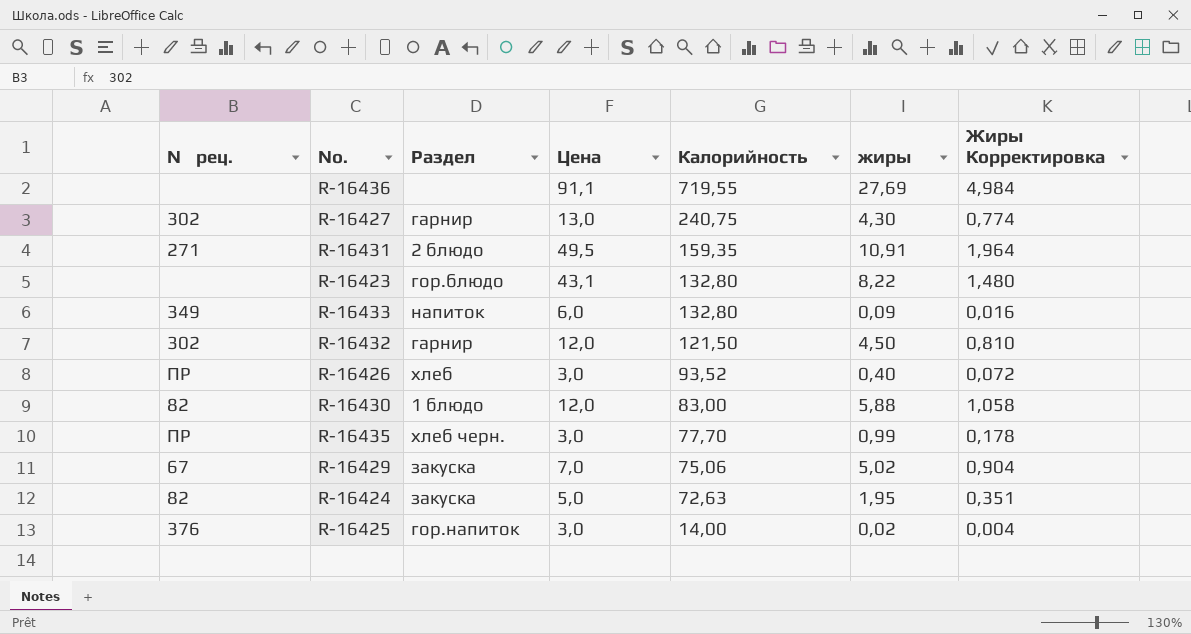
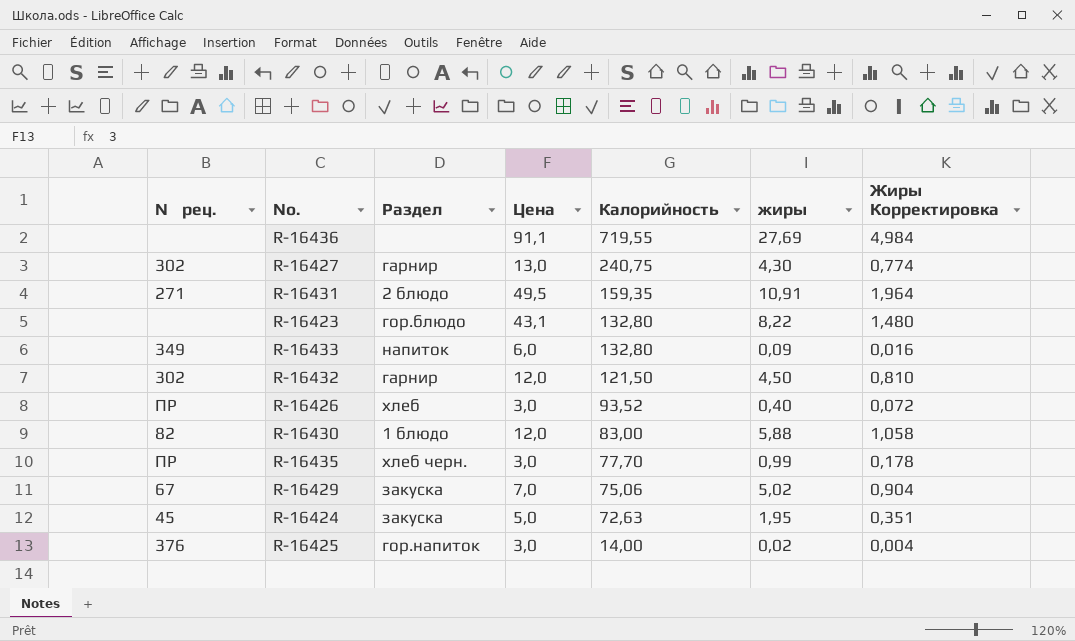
R-16424 | № рец.: 82 -> 45

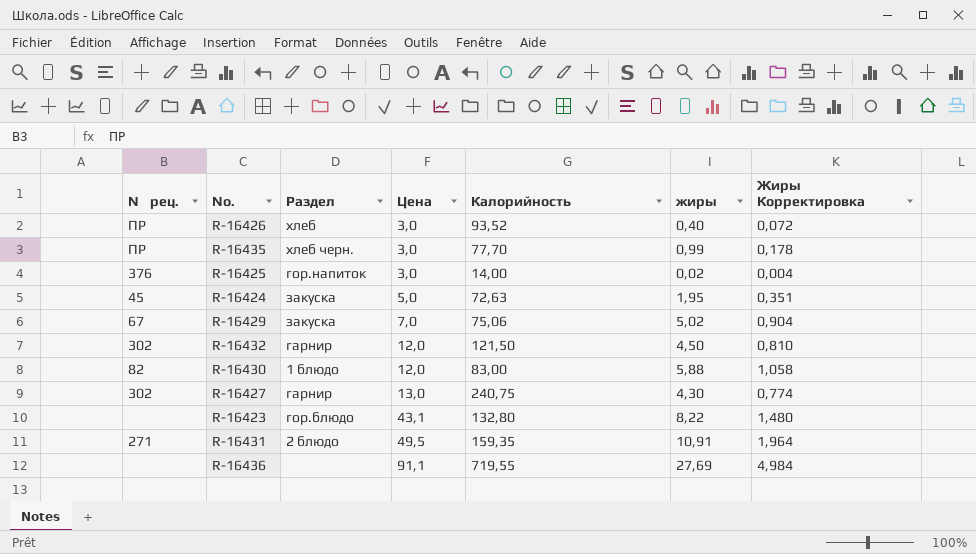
row order: Калорийность descending -> Цена ascending
row R-16433: 349 | напиток | 6,0 | 132,80 | 0,09 | 0,016 -> none

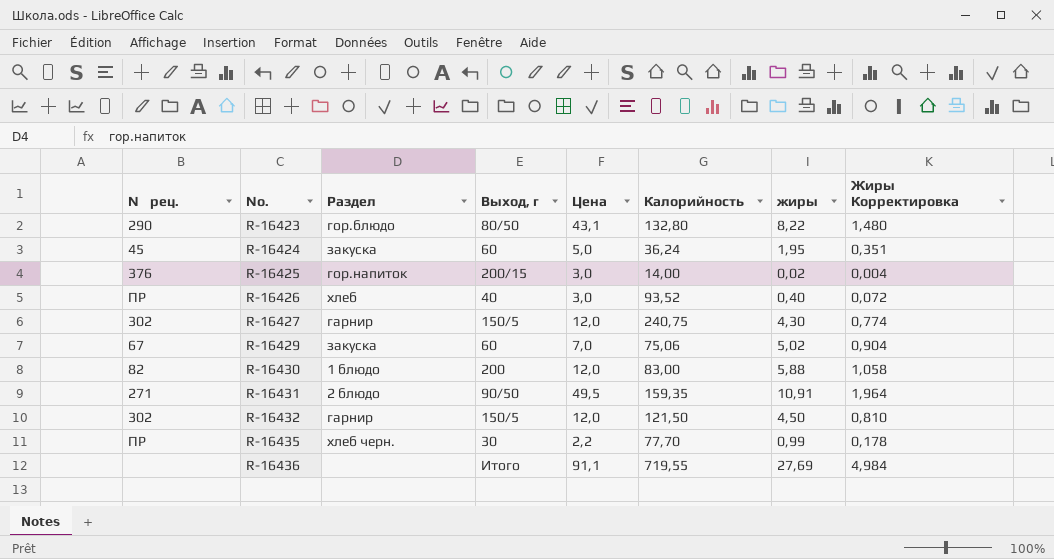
row order: Цена ascending -> No. ascending
column Выход, г | position: none -> 4
R-16423 | № рец.: none -> 290
R-16424 | Калорийность: 72,63 -> 36,24
R-16427 | Цена: 13,0 -> 12,0
R-16435 | Цена: 3,0 -> 2,2

